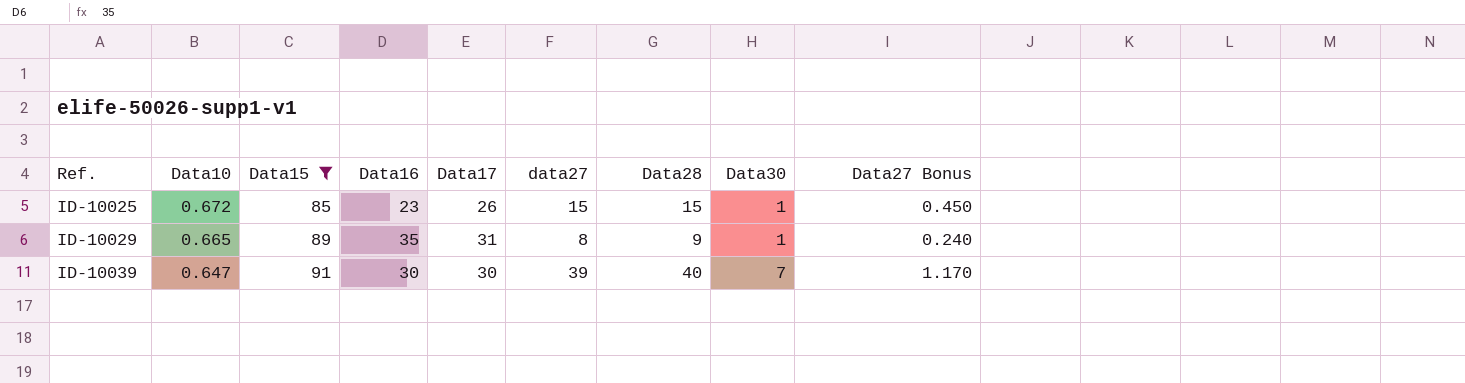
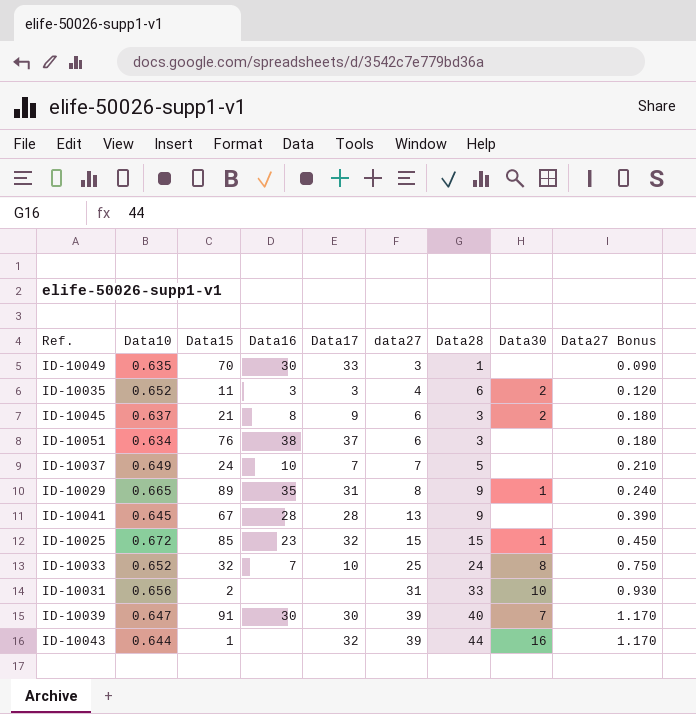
filter: Data15 >= 85 -> none
row order: Ref. ascending -> data27 ascending
ID-10025 | Data17: 26 -> 32

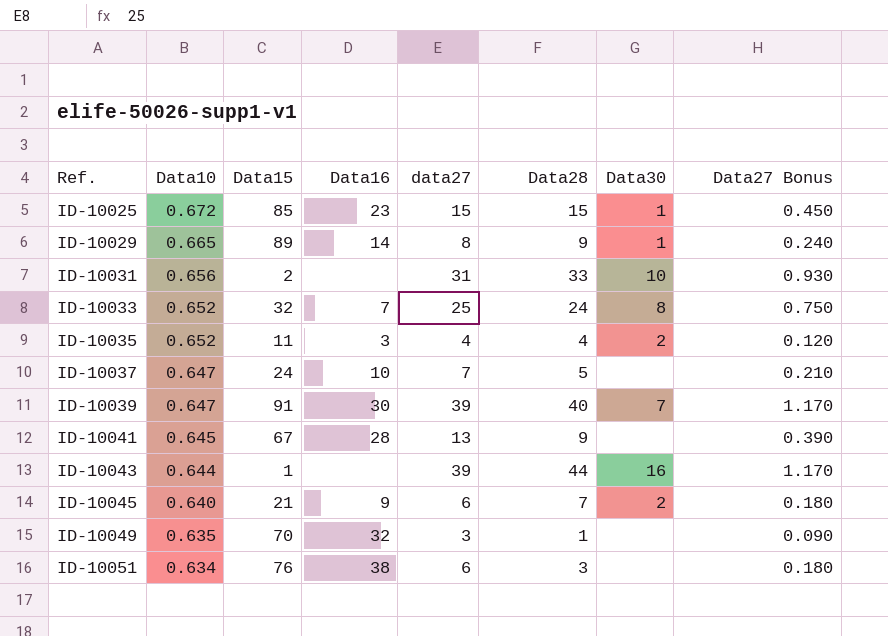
row order: data27 ascending -> Ref. ascending
column Data17 | position: 5 -> none
ID-10029 | Data16: 35 -> 14
ID-10035 | Data28: 6 -> 4
ID-10037 | Data10: 0.649 -> 0.647
ID-10045 | Data10: 0.637 -> 0.640
ID-10045 | Data16: 8 -> 9
ID-10045 | Data28: 3 -> 7
ID-10049 | Data16: 30 -> 32

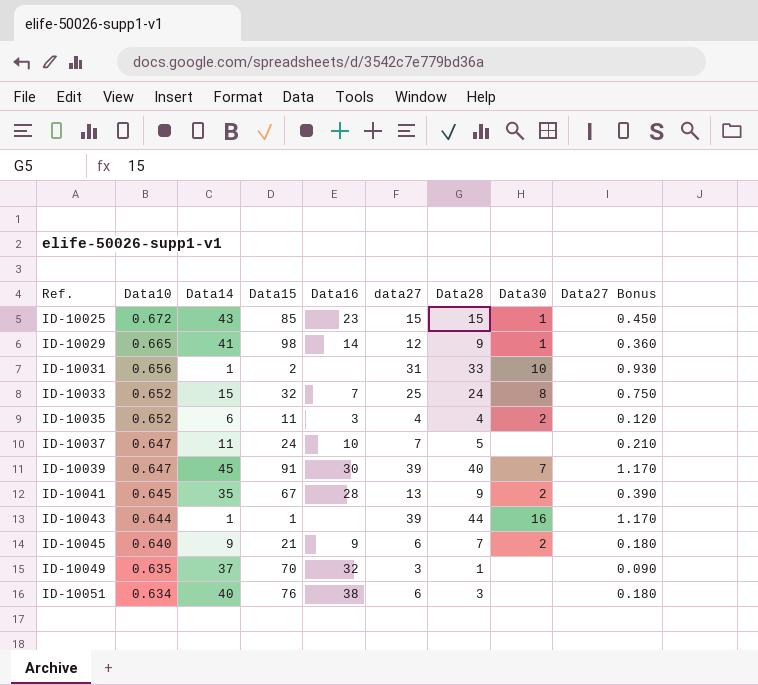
column Data14 | position: none -> 3
ID-10029 | Data15: 89 -> 98
ID-10029 | data27: 8 -> 12
ID-10029 | Data27 Bonus: 0.240 -> 0.360
ID-10041 | Data30: none -> 2

